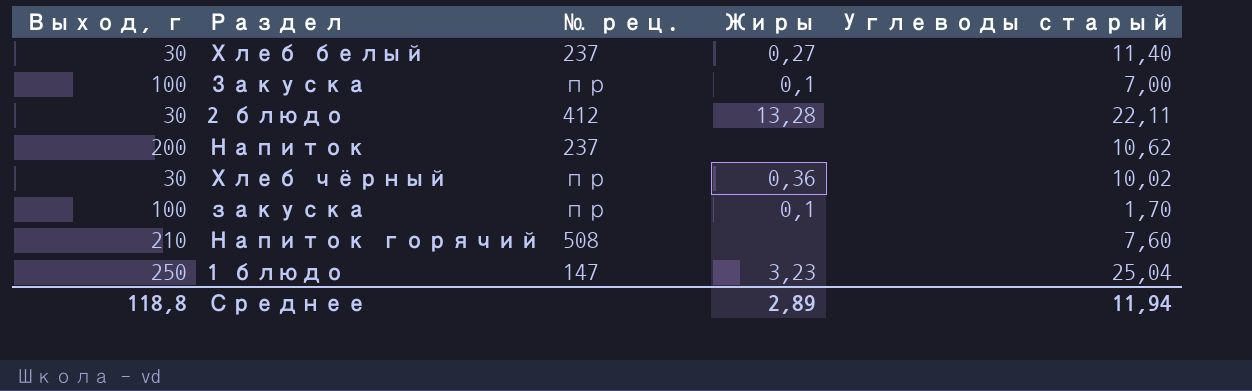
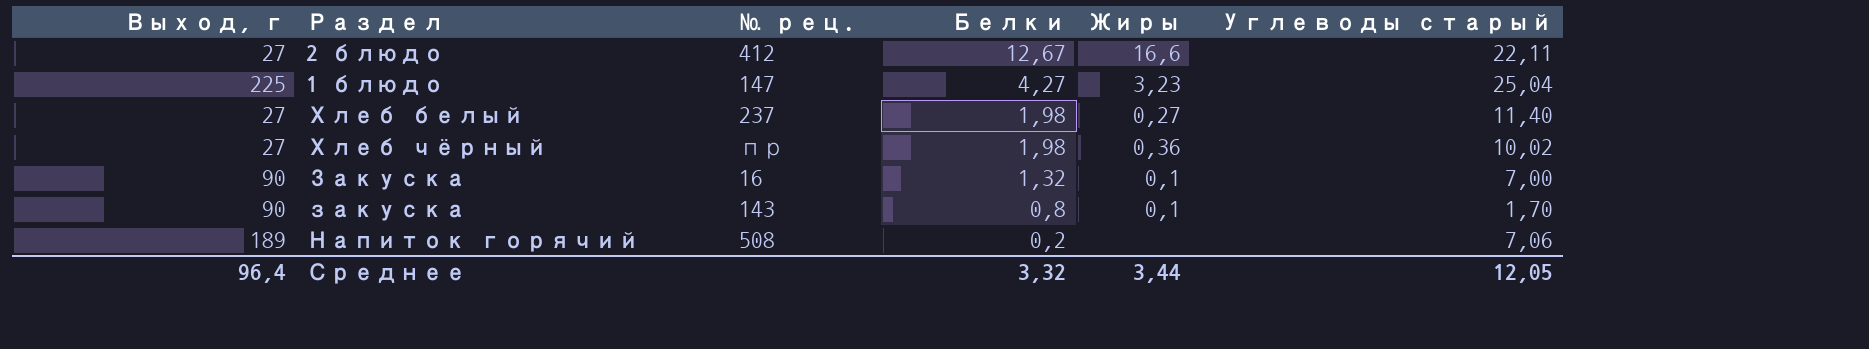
row order: none -> Белки descending
column Белки | position: none -> 4
row Напиток: 200 | 237 | none | 10,62 -> none
2 блюдо | Выход, г: 30 -> 27
2 блюдо | Жиры: 13,28 -> 16,6
1 блюдо | Выход, г: 250 -> 225
Хлеб белый | Выход, г: 30 -> 27
Хлеб чёрный | Выход, г: 30 -> 27
Закуска | Выход, г: 100 -> 90
Закуска | № рец.: пр -> 16
закуска | Выход, г: 100 -> 90
закуска | № рец.: пр -> 143
Напиток горячий | Выход, г: 210 -> 189
Напиток горячий | Углеводы старый: 7,60 -> 7,06
Среднее | Выход, г: 118,8 -> 96,4
Среднее | Жиры: 2,89 -> 3,44
Среднее | Углеводы старый: 11,94 -> 12,05

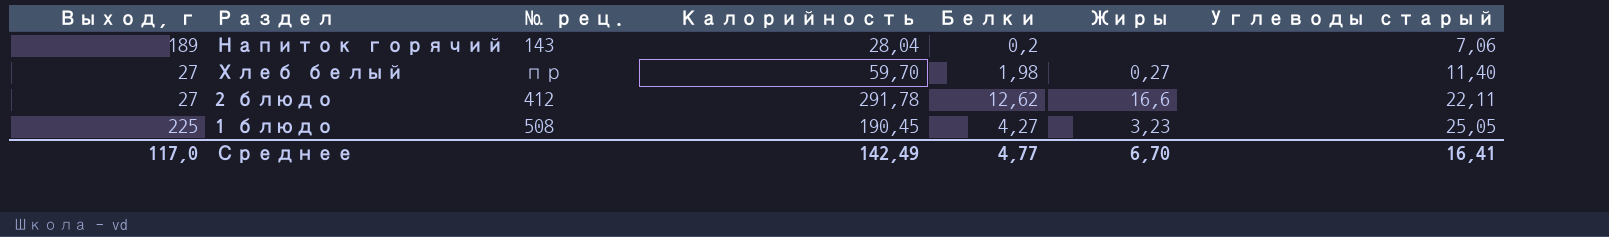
row order: Белки descending -> Углеводы старый ascending
column Калорийность | position: none -> 4
row Хлеб чёрный: 27 | пр | 1,98 | 0,36 | 10,02 -> none
row Закуска: 90 | 16 | 1,32 | 0,1 | 7,00 -> none
row закуска: 90 | 143 | 0,8 | 0,1 | 1,70 -> none
Напиток горячий | № рец.: 508 -> 143
Хлеб белый | № рец.: 237 -> пр
2 блюдо | Белки: 12,67 -> 12,62
1 блюдо | № рец.: 147 -> 508
1 блюдо | Углеводы старый: 25,04 -> 25,05
Среднее | Выход, г: 96,4 -> 117,0
Среднее | Белки: 3,32 -> 4,77
Среднее | Жиры: 3,44 -> 6,70
Среднее | Углеводы старый: 12,05 -> 16,41

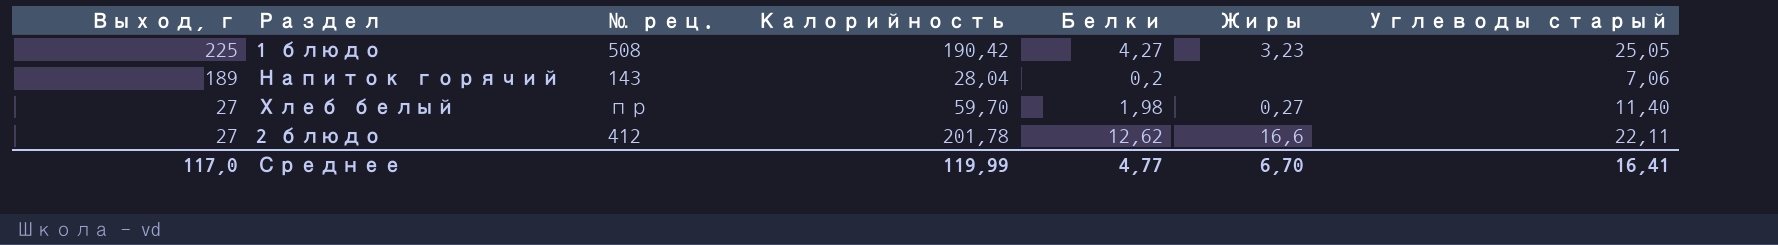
row order: Углеводы старый ascending -> Выход, г descending
1 блюдо | Калорийность: 190,45 -> 190,42
2 блюдо | Калорийность: 291,78 -> 201,78
Среднее | Калорийность: 142,49 -> 119,99

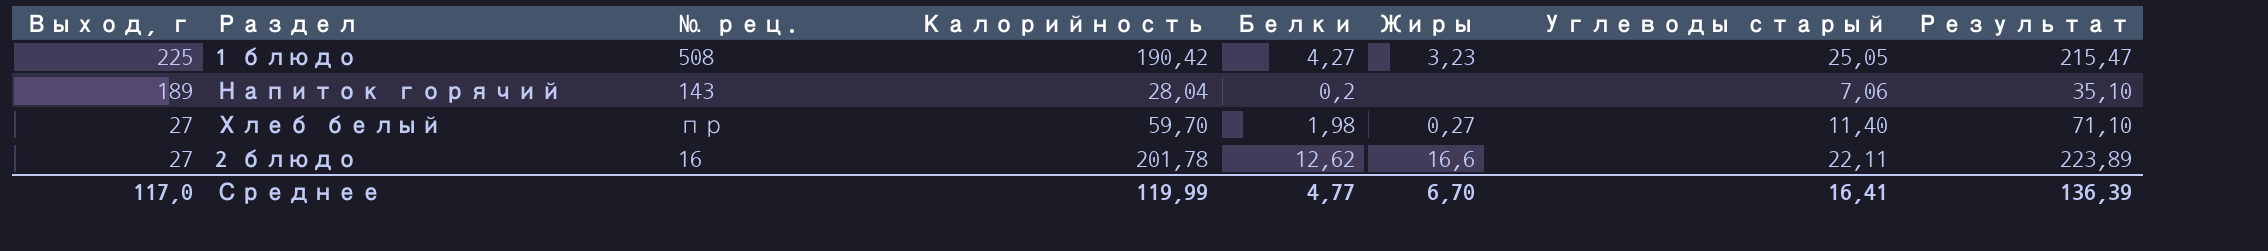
column Результат | formula: none -> [Калорийность] + [Углеводы старый]
2 блюдо | № рец.: 412 -> 16

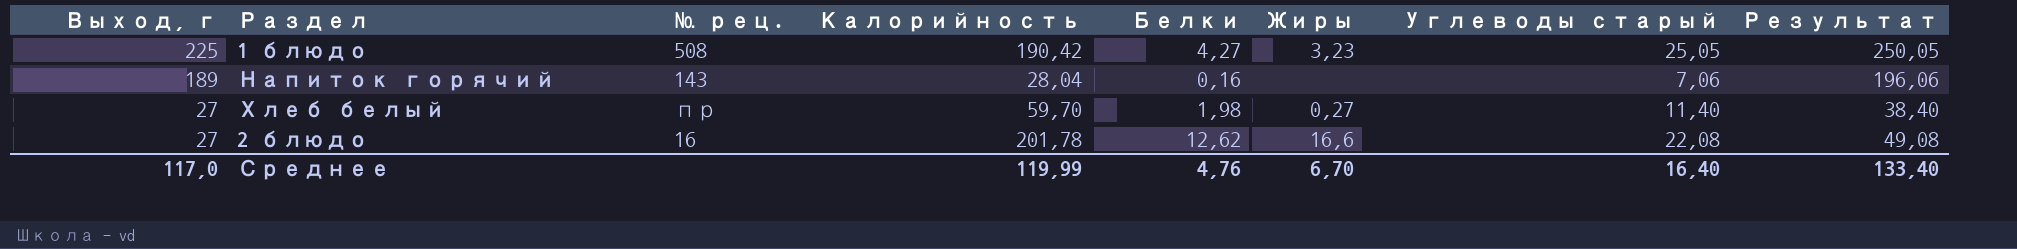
column Результат | formula: [Калорийность] + [Углеводы старый] -> [Выход, г] + [Углеводы старый]
Напиток горячий | Белки: 0,2 -> 0,16
2 блюдо | Углеводы старый: 22,11 -> 22,08
Среднее | Белки: 4,77 -> 4,76
Среднее | Углеводы старый: 16,41 -> 16,40
Среднее | Результат: 136,39 -> 133,40

